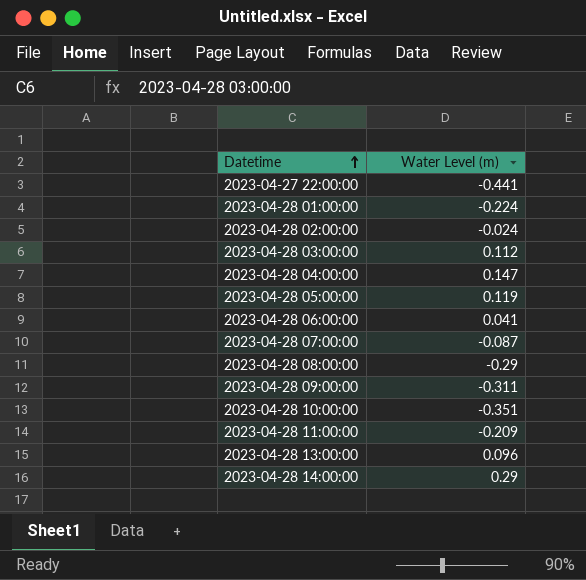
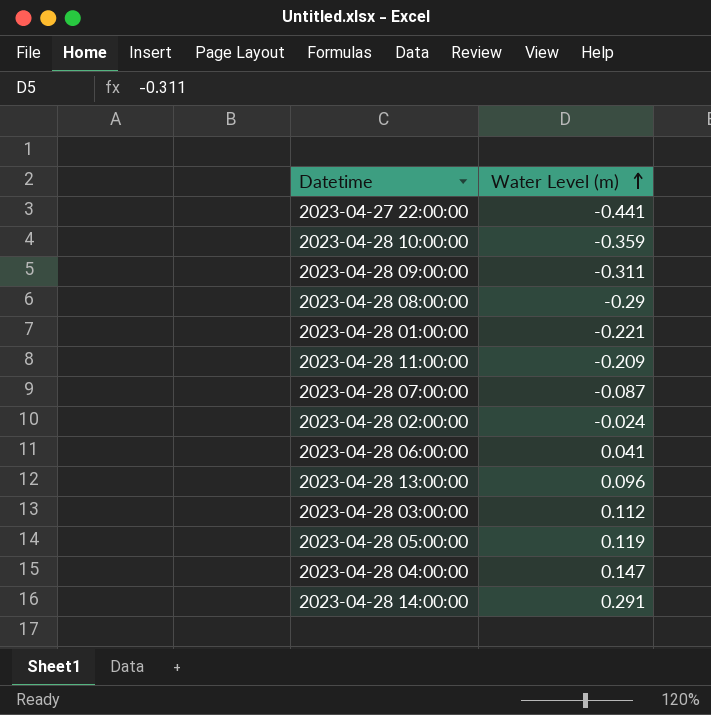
row order: Datetime ascending -> Water Level (m) ascending
2023-04-28 10:00:00 | Water Level (m): -0.351 -> -0.359
2023-04-28 01:00:00 | Water Level (m): -0.224 -> -0.221
2023-04-28 14:00:00 | Water Level (m): 0.29 -> 0.291

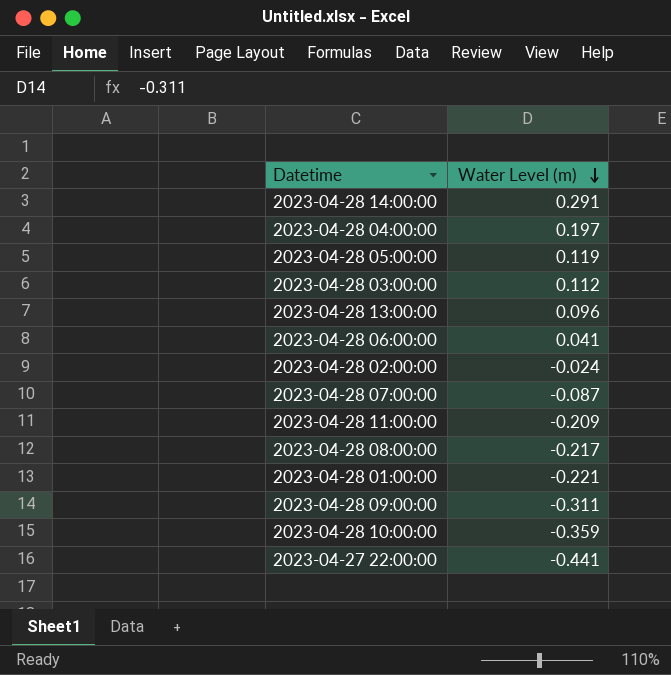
row order: Water Level (m) ascending -> Water Level (m) descending
2023-04-28 04:00:00 | Water Level (m): 0.147 -> 0.197
2023-04-28 08:00:00 | Water Level (m): -0.29 -> -0.217

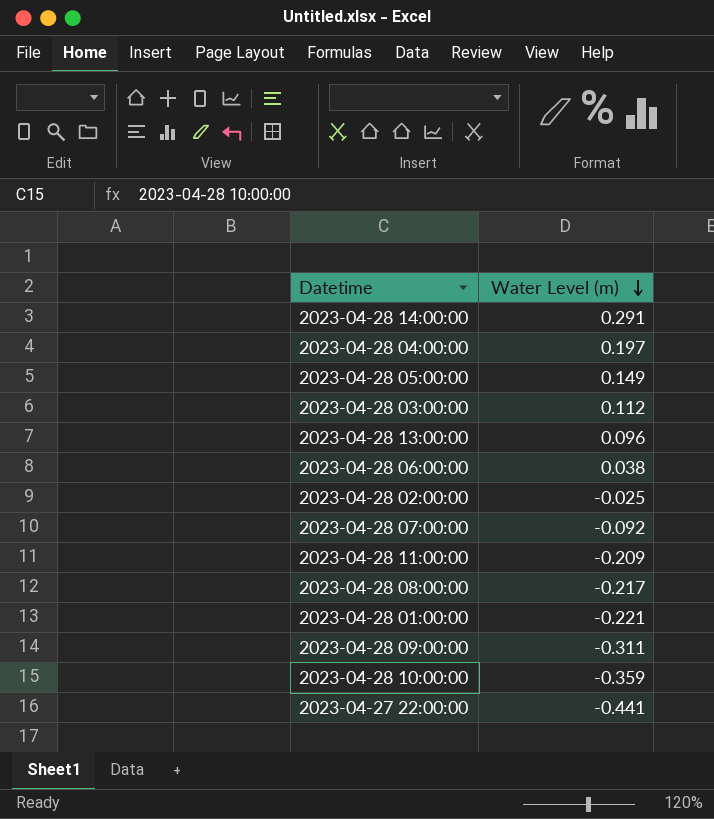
2023-04-28 05:00:00 | Water Level (m): 0.119 -> 0.149
2023-04-28 06:00:00 | Water Level (m): 0.041 -> 0.038
2023-04-28 02:00:00 | Water Level (m): -0.024 -> -0.025
2023-04-28 07:00:00 | Water Level (m): -0.087 -> -0.092

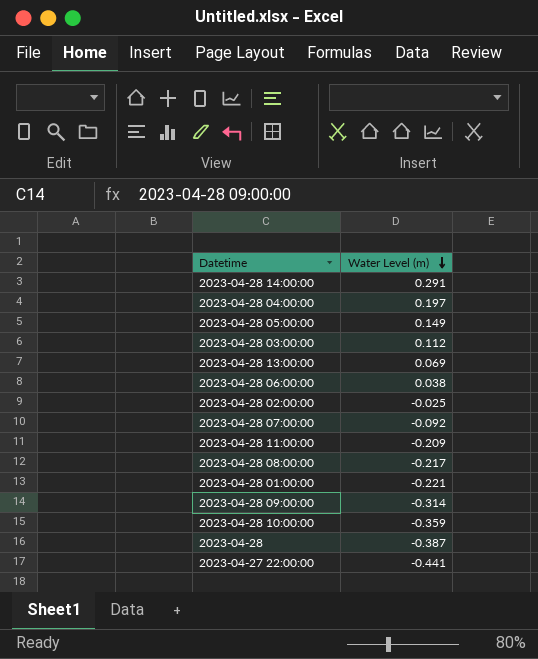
2023-04-28 13:00:00 | Water Level (m): 0.096 -> 0.069
2023-04-28 09:00:00 | Water Level (m): -0.311 -> -0.314
row 2023-04-28: none -> -0.387

